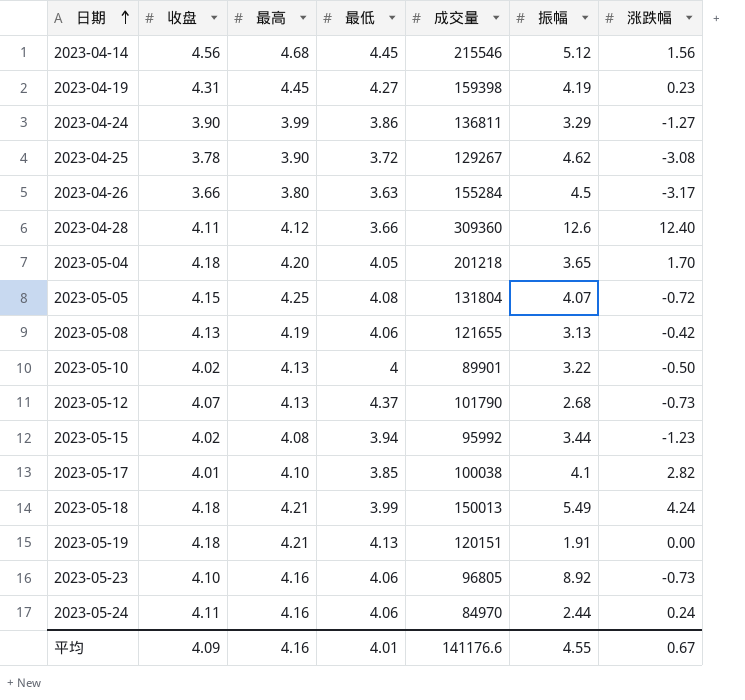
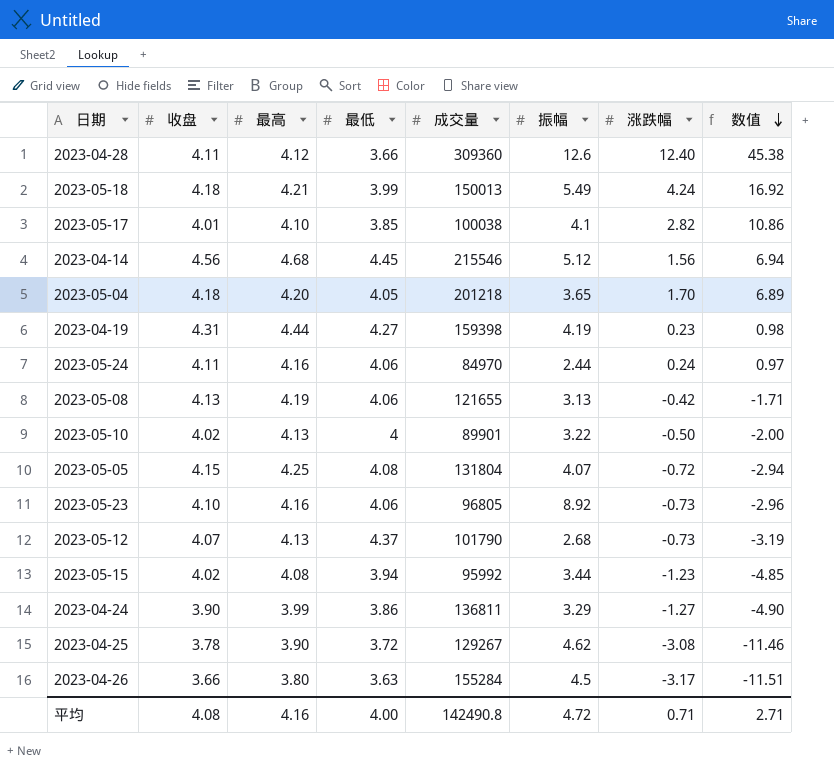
row order: 日期 ascending -> 数值 descending
column 数值 | formula: none -> [最低] * [涨跌幅]
row 2023-05-19: 4.18 | 4.21 | 4.13 | 120151 | 1.91 | 0.00 -> none
2023-04-19 | 最高: 4.45 -> 4.44
平均 | 收盘: 4.09 -> 4.08
平均 | 最低: 4.01 -> 4.00
平均 | 成交量: 141176.6 -> 142490.8
平均 | 振幅: 4.55 -> 4.72
平均 | 涨跌幅: 0.67 -> 0.71

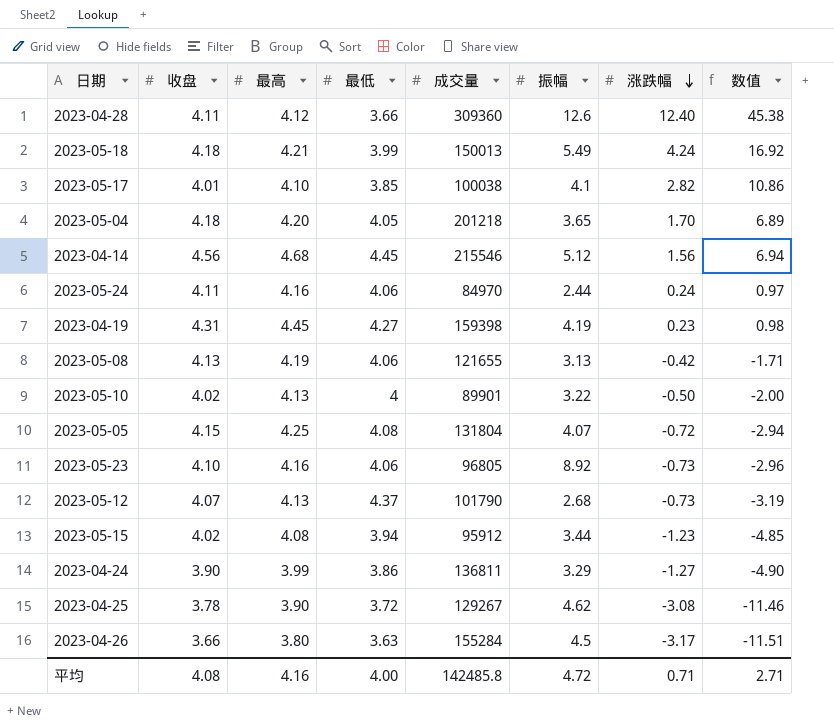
row order: 数值 descending -> 涨跌幅 descending
2023-04-19 | 最高: 4.44 -> 4.45
2023-05-15 | 成交量: 95992 -> 95912
平均 | 成交量: 142490.8 -> 142485.8

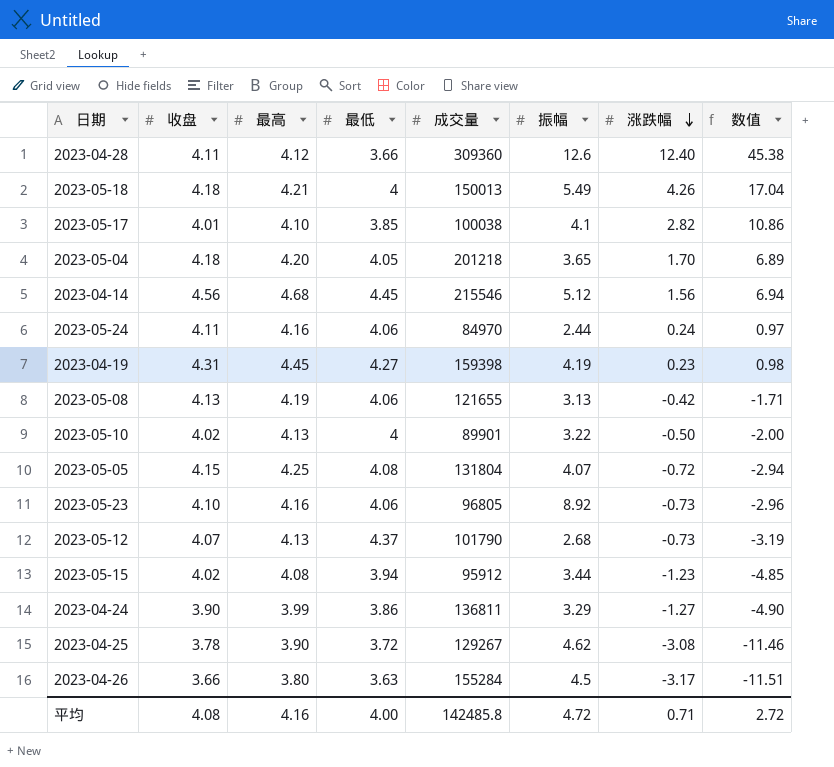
2023-05-18 | 最低: 3.99 -> 4
2023-05-18 | 涨跌幅: 4.24 -> 4.26
2023-05-18 | 数值: 16.92 -> 17.04
平均 | 数值: 2.71 -> 2.72

